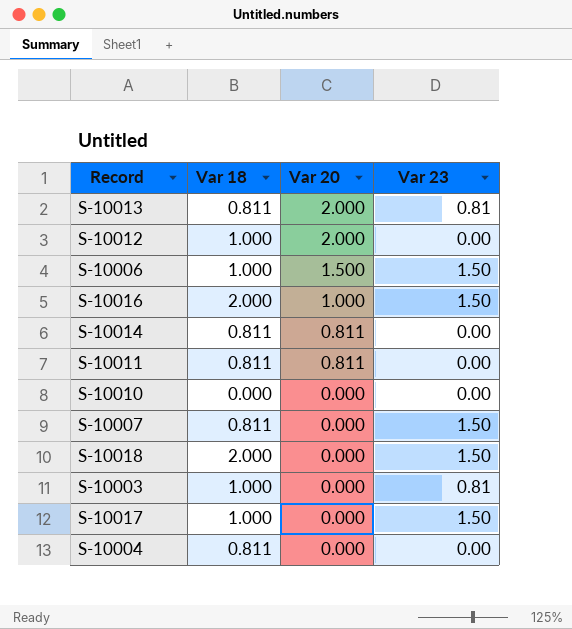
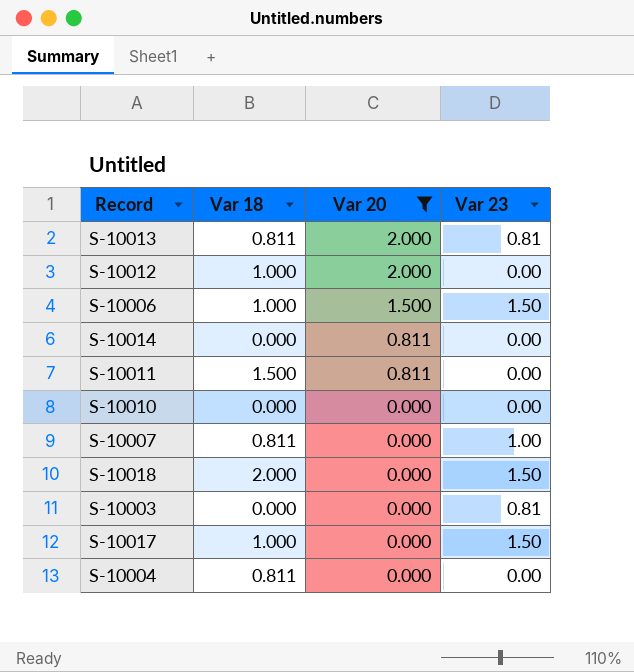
filter: none -> Var 20 != 1.000
S-10014 | Var 18: 0.811 -> 0.000
S-10011 | Var 18: 0.811 -> 1.500
S-10007 | Var 23: 1.50 -> 1.00
S-10003 | Var 18: 1.000 -> 0.000

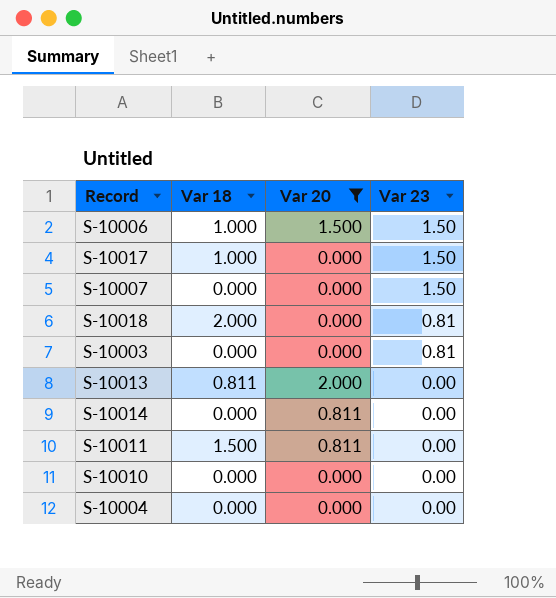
row order: Var 20 descending -> Var 23 descending
row S-10012: 1.000 | 2.000 | 0.00 -> none
S-10007 | Var 18: 0.811 -> 0.000
S-10007 | Var 23: 1.00 -> 1.50
S-10018 | Var 23: 1.50 -> 0.81
S-10013 | Var 23: 0.81 -> 0.00
S-10004 | Var 18: 0.811 -> 0.000

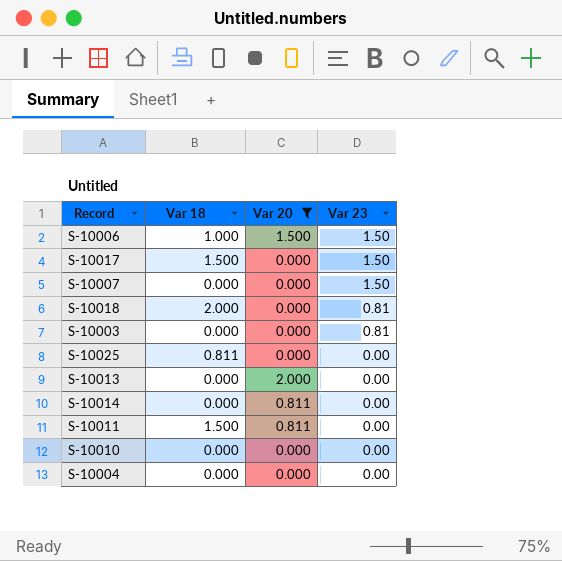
S-10017 | Var 18: 1.000 -> 1.500
row S-10025: none -> 0.811 | 0.000 | 0.00
S-10013 | Var 18: 0.811 -> 0.000

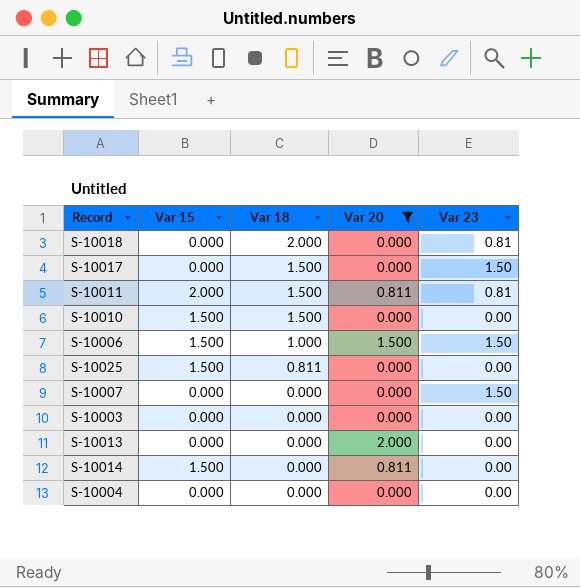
row order: Var 23 descending -> Var 18 descending
column Var 15 | position: none -> 2
S-10011 | Var 23: 0.00 -> 0.81
S-10010 | Var 18: 0.000 -> 1.500
S-10003 | Var 23: 0.81 -> 0.00

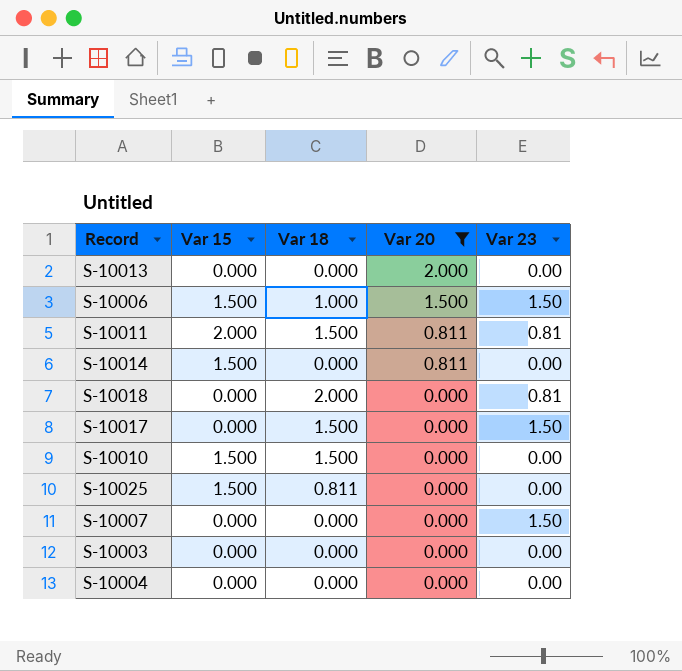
row order: Var 18 descending -> Var 20 descending

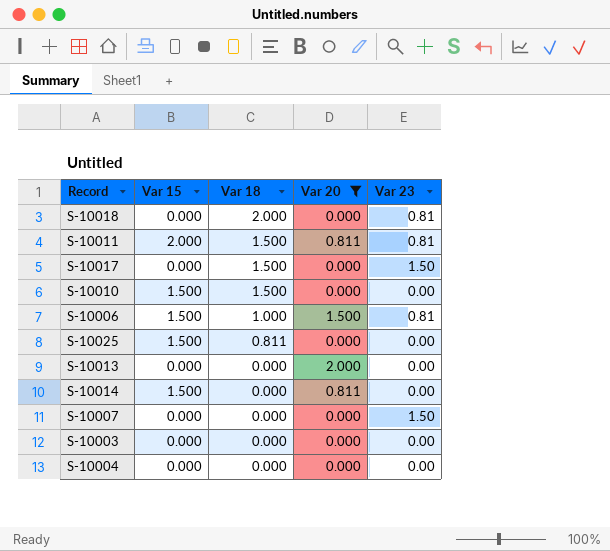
row order: Var 20 descending -> Var 18 descending
S-10006 | Var 23: 1.50 -> 0.81

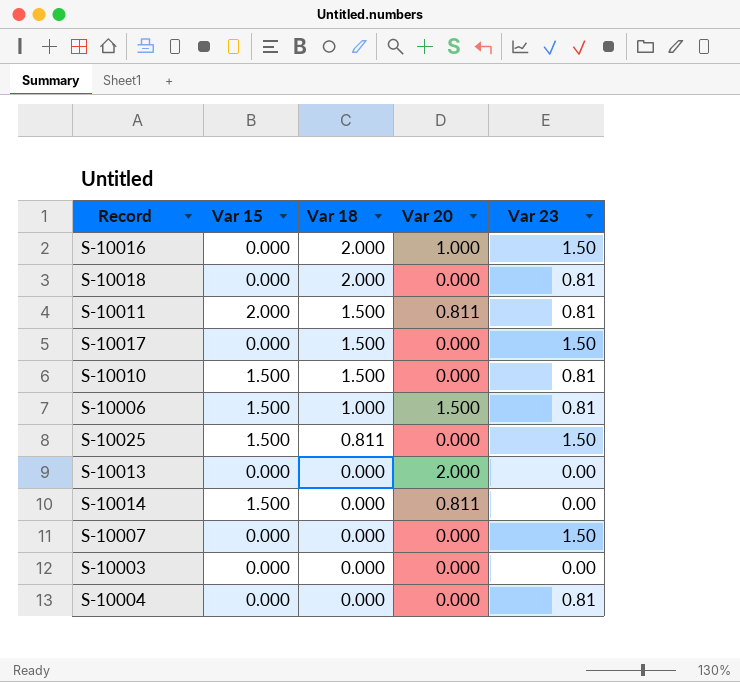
filter: Var 20 != 1.000 -> none
S-10010 | Var 23: 0.00 -> 0.81
S-10025 | Var 23: 0.00 -> 1.50
S-10004 | Var 23: 0.00 -> 0.81

